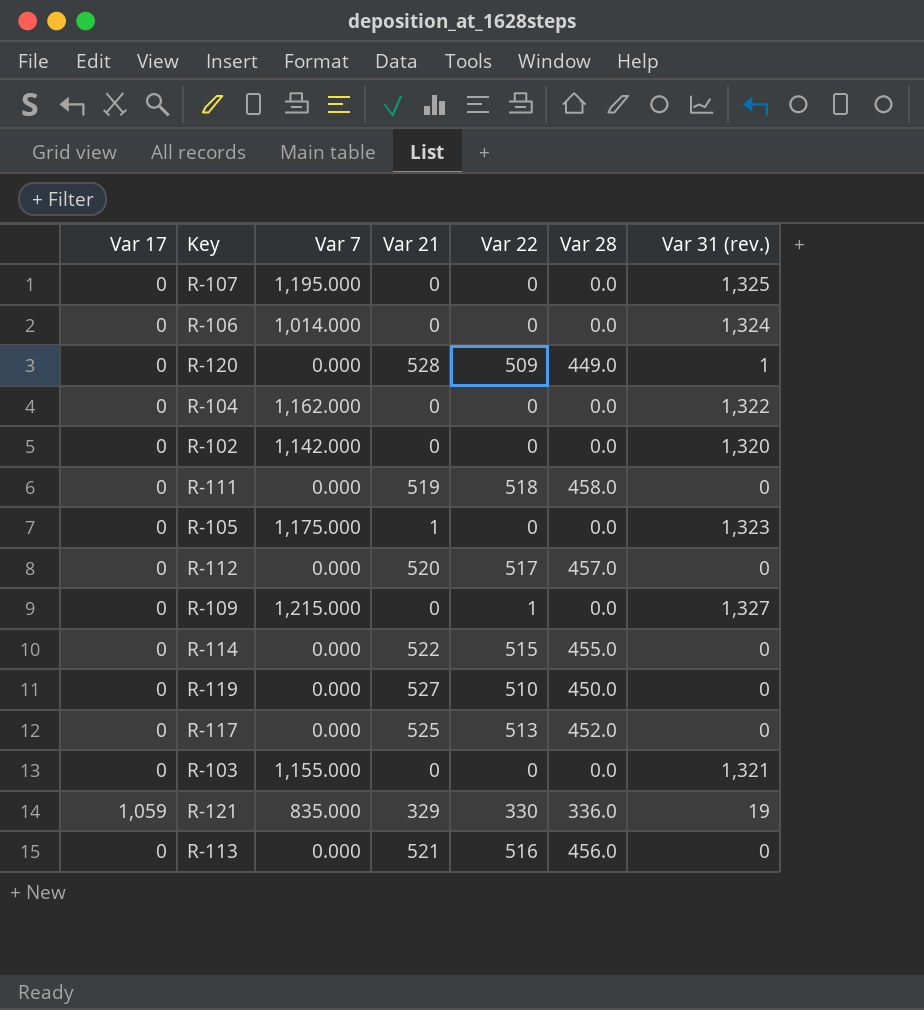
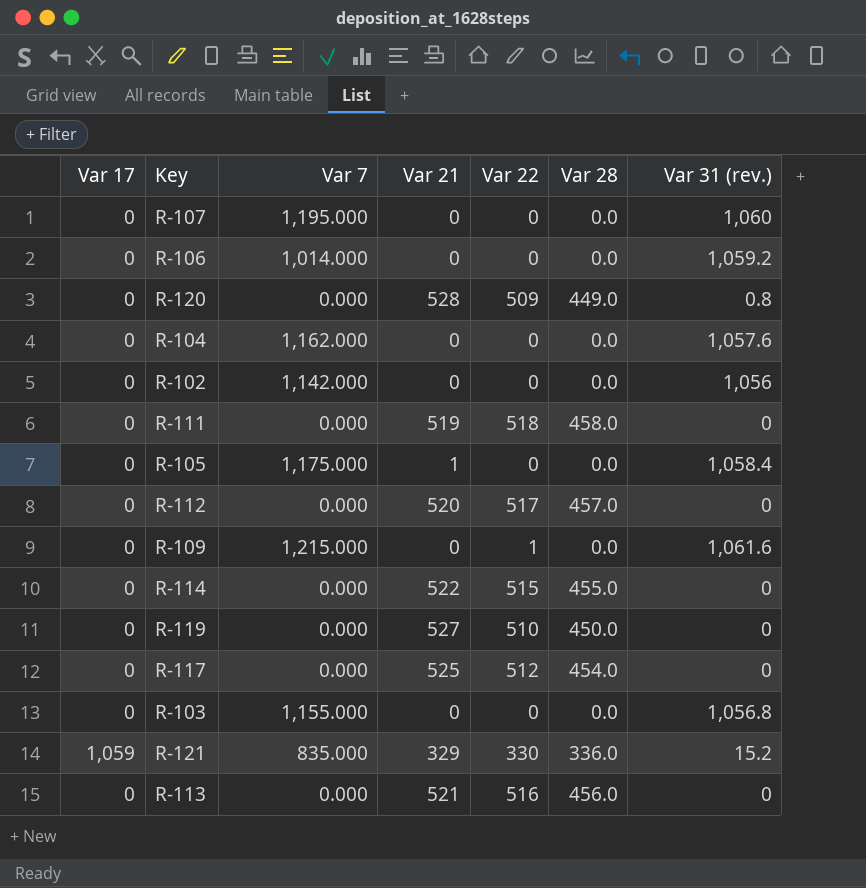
R-107 | Var 31 (rev.): 1,325 -> 1,060
R-106 | Var 31 (rev.): 1,324 -> 1,059.2
R-120 | Var 31 (rev.): 1 -> 0.8
R-104 | Var 31 (rev.): 1,322 -> 1,057.6
R-102 | Var 31 (rev.): 1,320 -> 1,056
R-105 | Var 31 (rev.): 1,323 -> 1,058.4
R-109 | Var 31 (rev.): 1,327 -> 1,061.6
R-117 | Var 22: 513 -> 512
R-117 | Var 28: 452.0 -> 454.0
R-103 | Var 31 (rev.): 1,321 -> 1,056.8
R-121 | Var 31 (rev.): 19 -> 15.2

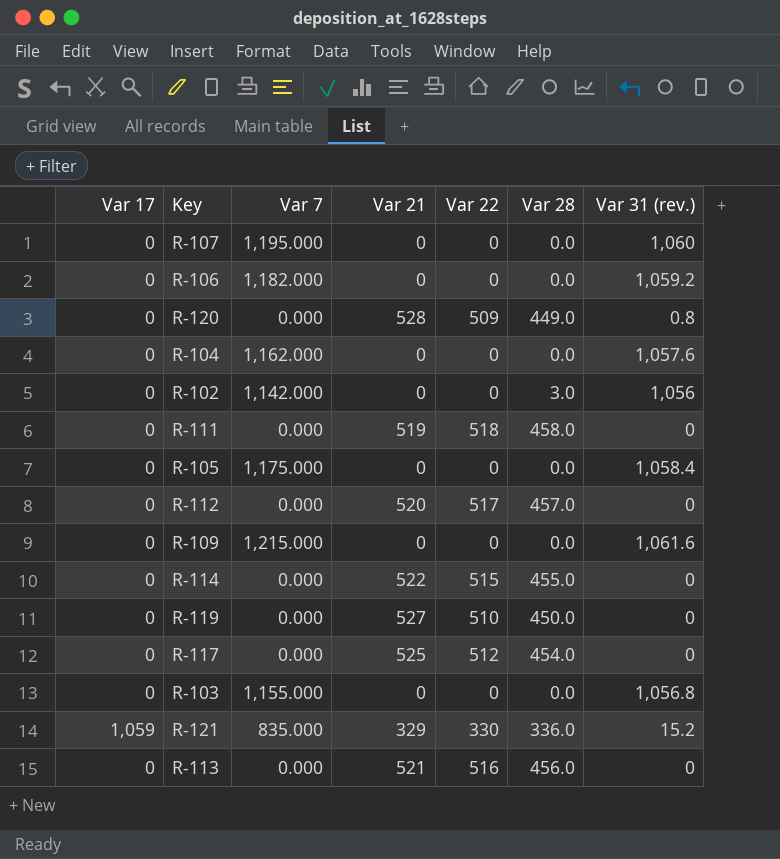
R-106 | Var 7: 1,014.000 -> 1,182.000
R-102 | Var 28: 0.0 -> 3.0
R-105 | Var 21: 1 -> 0
R-109 | Var 22: 1 -> 0

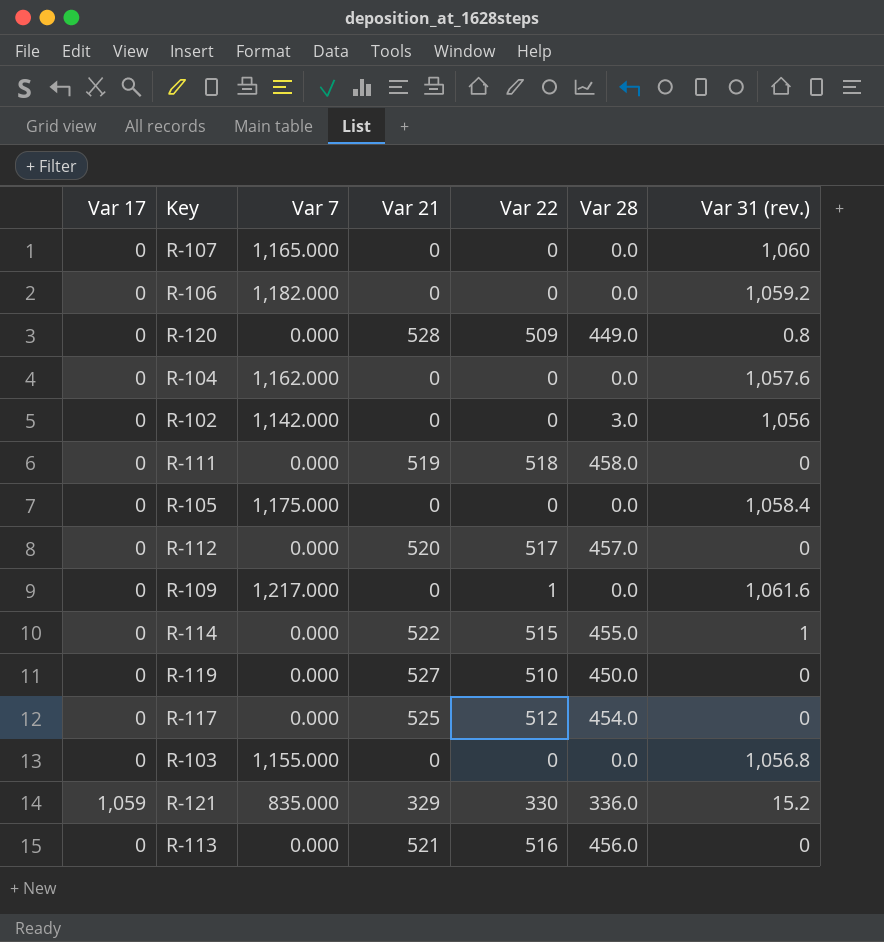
R-107 | Var 7: 1,195.000 -> 1,165.000
R-109 | Var 7: 1,215.000 -> 1,217.000
R-109 | Var 22: 0 -> 1
R-114 | Var 31 (rev.): 0 -> 1

